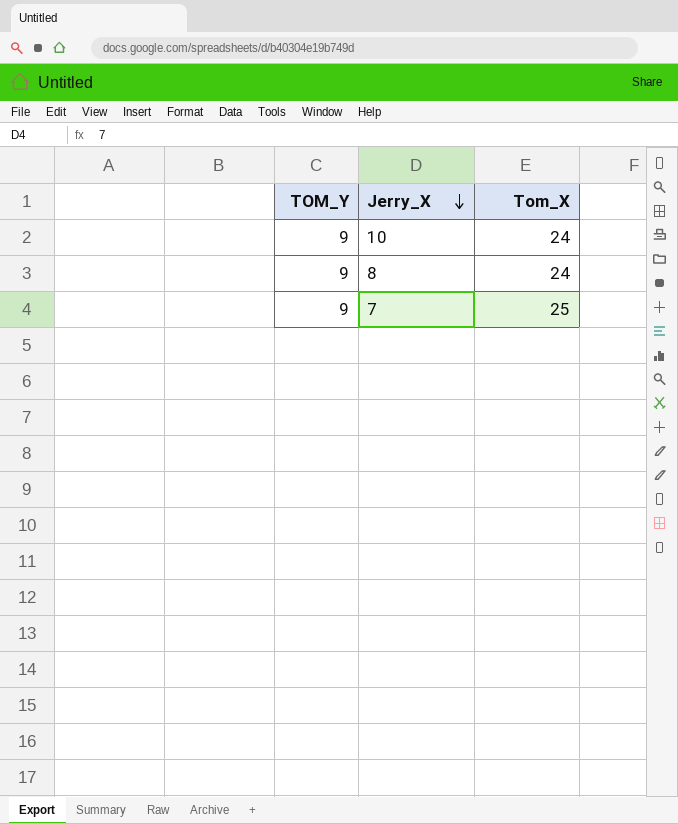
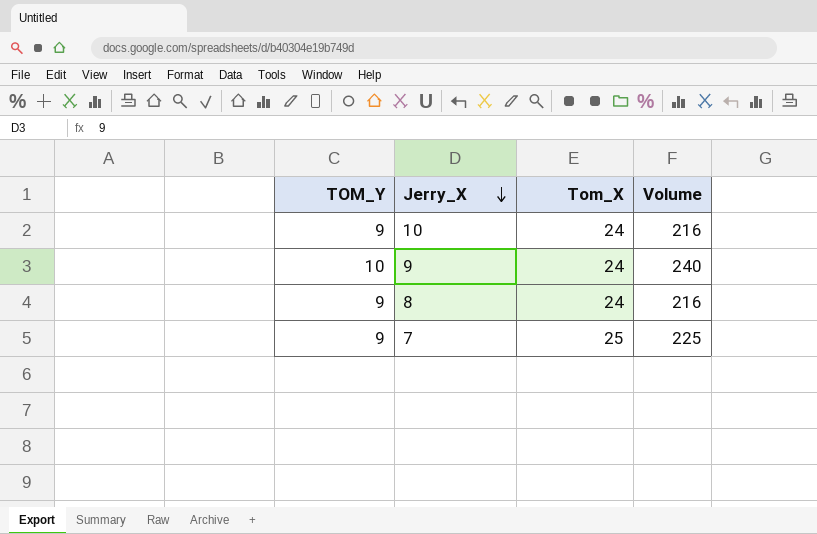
column Volume | formula: none -> [TOM_Y] * [Tom_X]
row 9: none -> 10 | 24 | 240

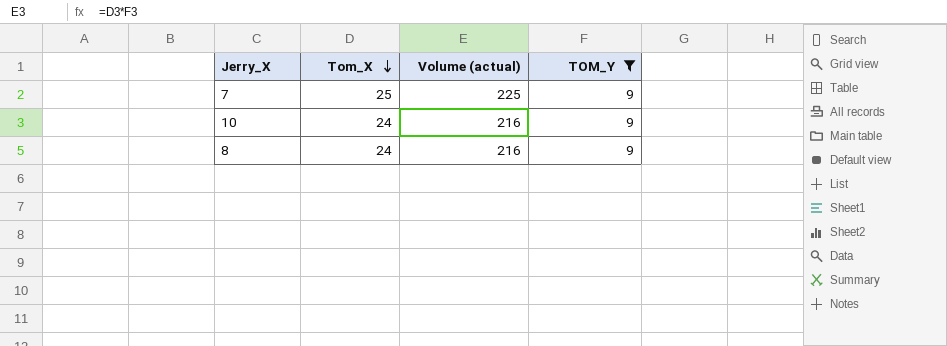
filter: none -> TOM_Y = 9
row order: Jerry_X descending -> Tom_X descending
column name: Volume -> Volume (actual)
column TOM_Y | position: 1 -> 4

